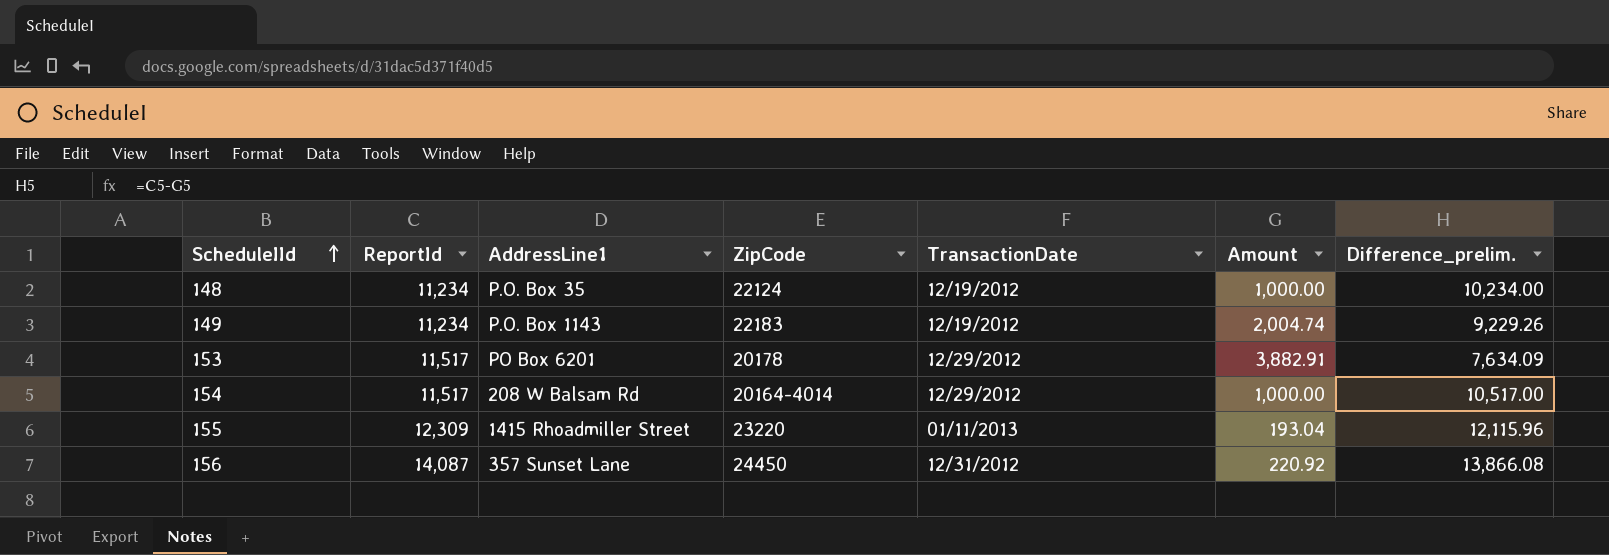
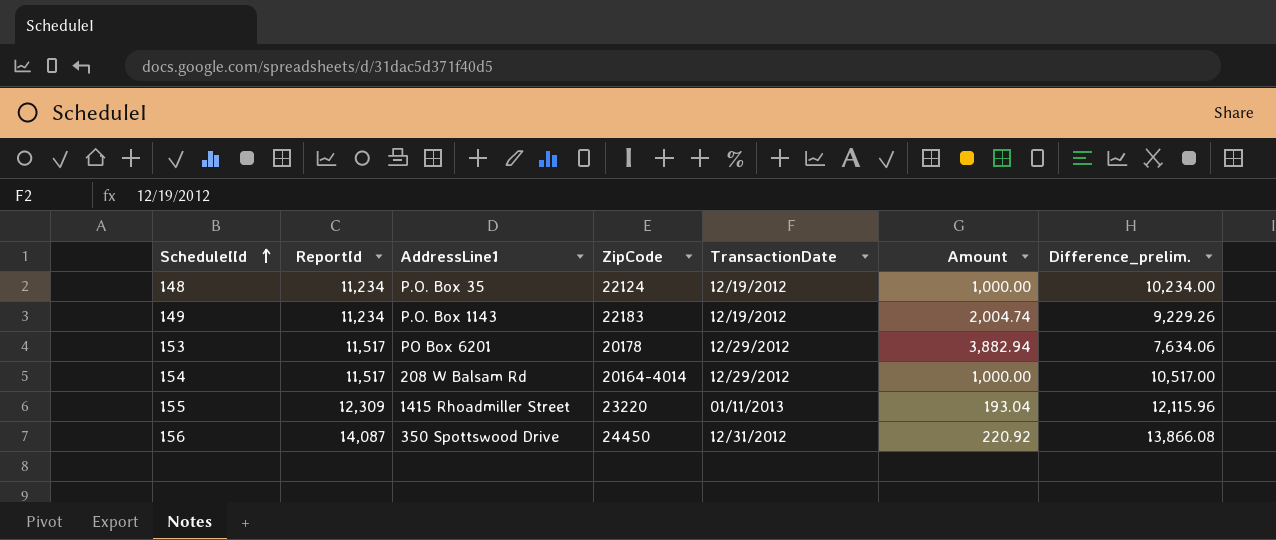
153 | Amount: 3,882.91 -> 3,882.94
153 | Difference_prelim.: 7,634.09 -> 7,634.06
156 | AddressLine1: 357 Sunset Lane -> 350 Spottswood Drive

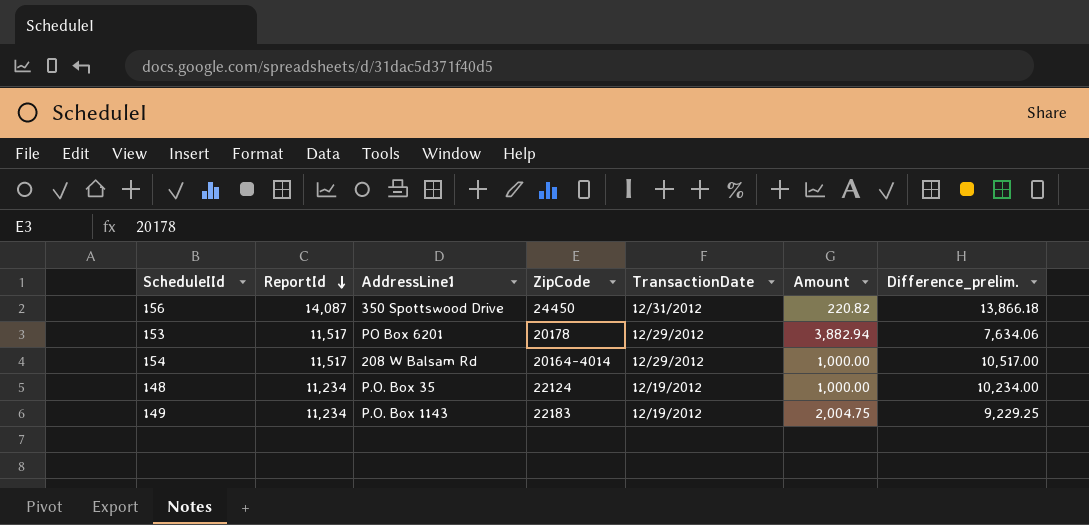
row order: ScheduleIId ascending -> ReportId descending
row 155: 12,309 | 1415 Rhoadmiller Street | 23220 | 01/11/2013 | 193.04 | 12,115.96 -> none
156 | Amount: 220.92 -> 220.82
156 | Difference_prelim.: 13,866.08 -> 13,866.18
149 | Amount: 2,004.74 -> 2,004.75
149 | Difference_prelim.: 9,229.26 -> 9,229.25

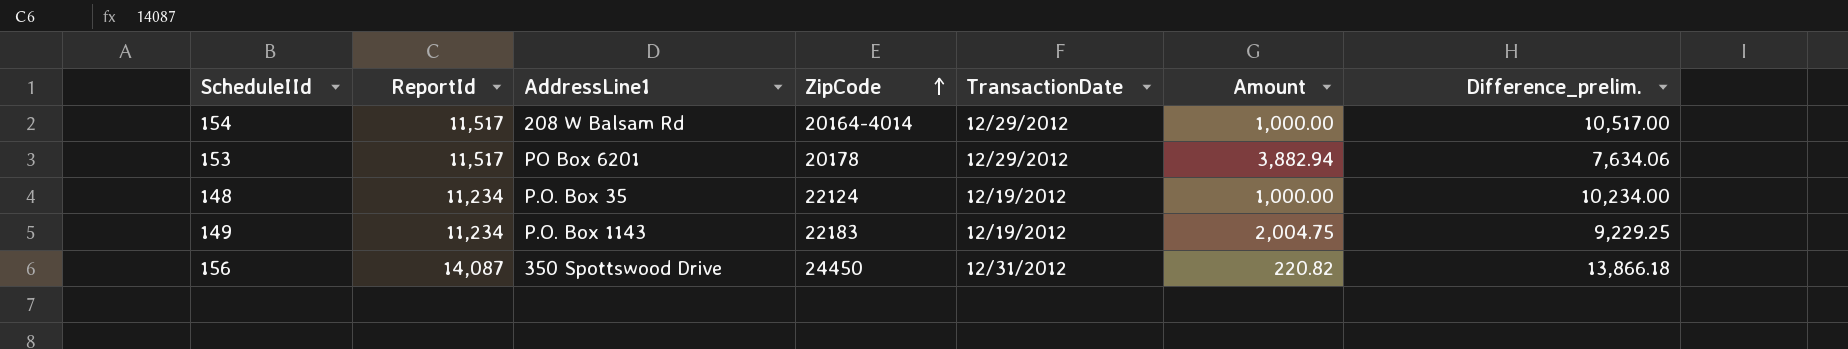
row order: ReportId descending -> ZipCode ascending

